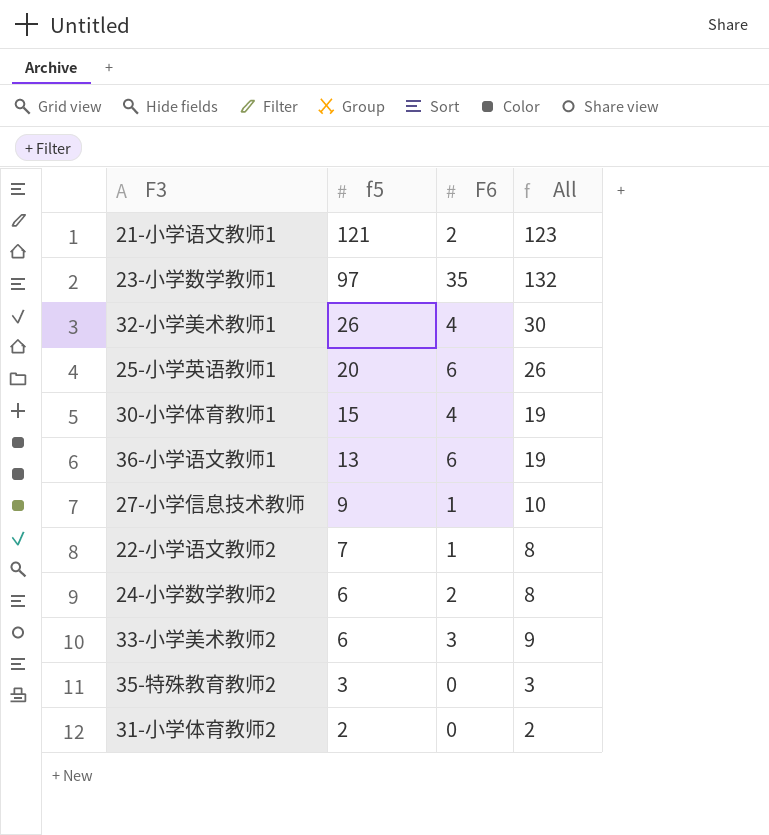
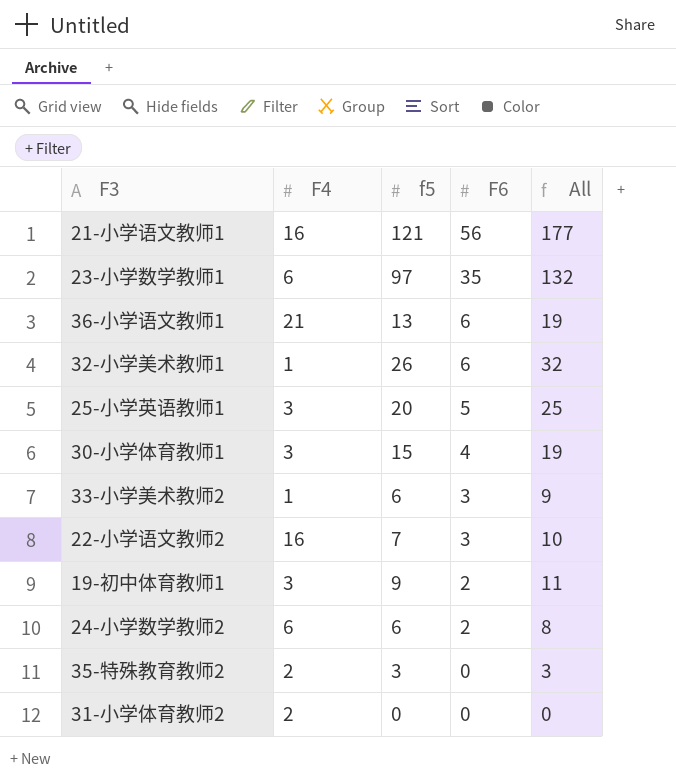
row order: f5 descending -> F6 descending
column F4 | position: none -> 2
row 27-小学信息技术教师: 9 | 1 | 10 -> none
21-小学语文教师1 | F6: 2 -> 56
21-小学语文教师1 | All: 123 -> 177
32-小学美术教师1 | F6: 4 -> 6
32-小学美术教师1 | All: 30 -> 32
25-小学英语教师1 | F6: 6 -> 5
25-小学英语教师1 | All: 26 -> 25
22-小学语文教师2 | F6: 1 -> 3
22-小学语文教师2 | All: 8 -> 10
row 19-初中体育教师1: none -> 3 | 9 | 2 | 11
31-小学体育教师2 | f5: 2 -> 0
31-小学体育教师2 | All: 2 -> 0

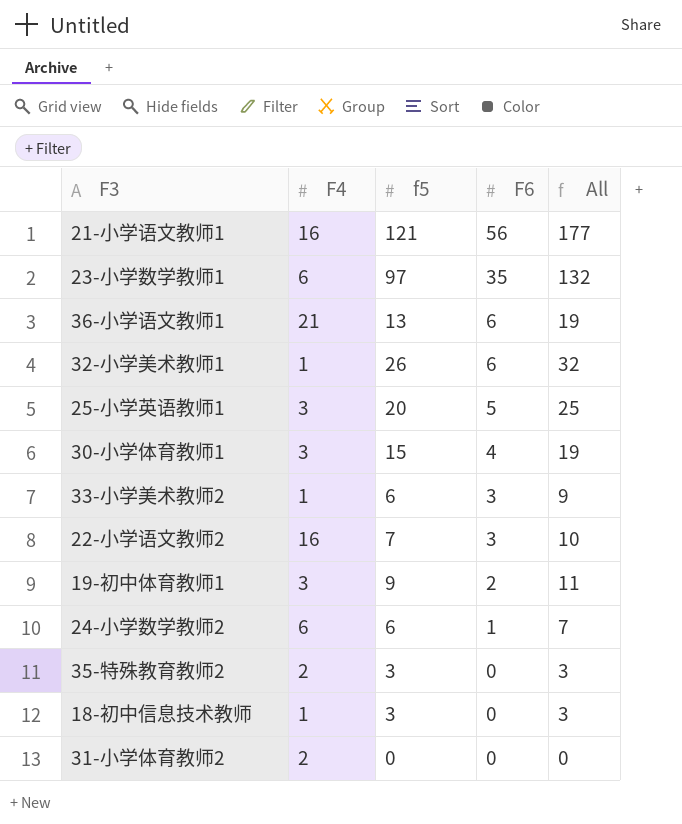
24-小学数学教师2 | F6: 2 -> 1
24-小学数学教师2 | All: 8 -> 7
row 18-初中信息技术教师: none -> 1 | 3 | 0 | 3

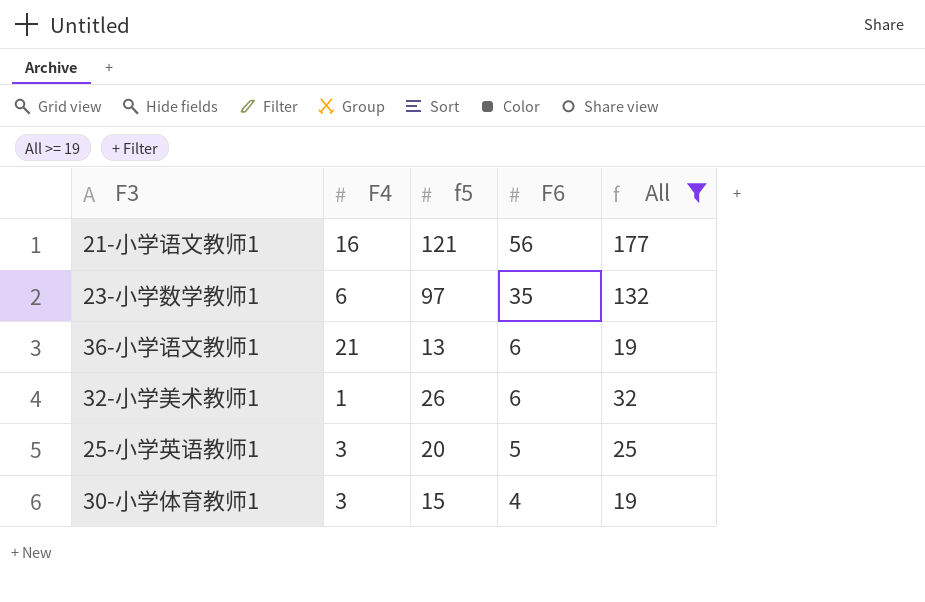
filter: none -> All >= 19

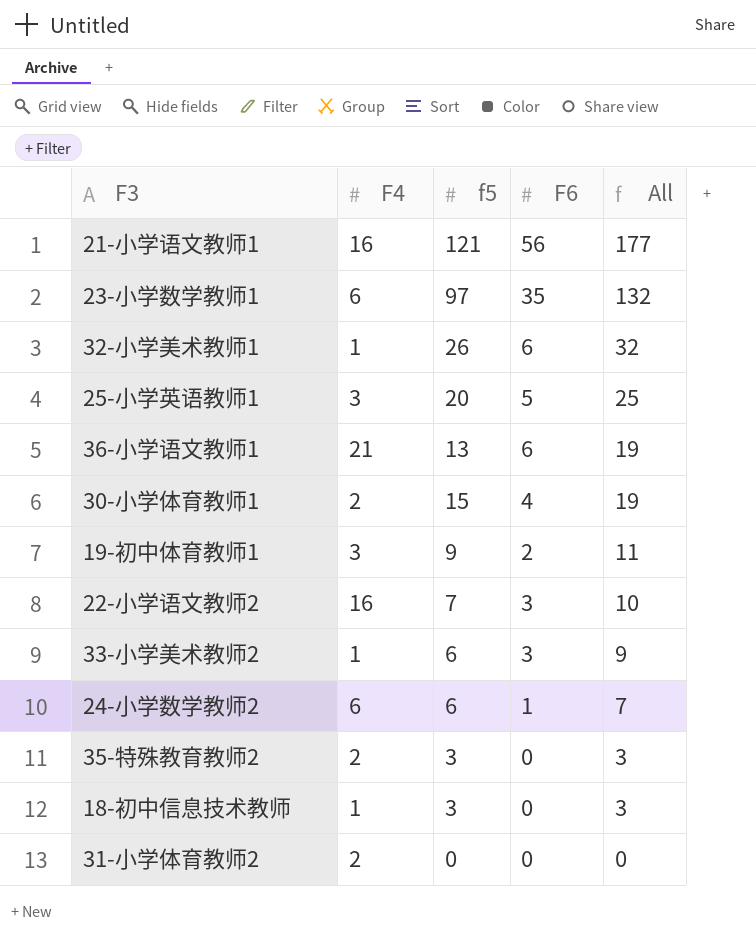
filter: All >= 19 -> none
row order: F6 descending -> All descending
30-小学体育教师1 | F4: 3 -> 2

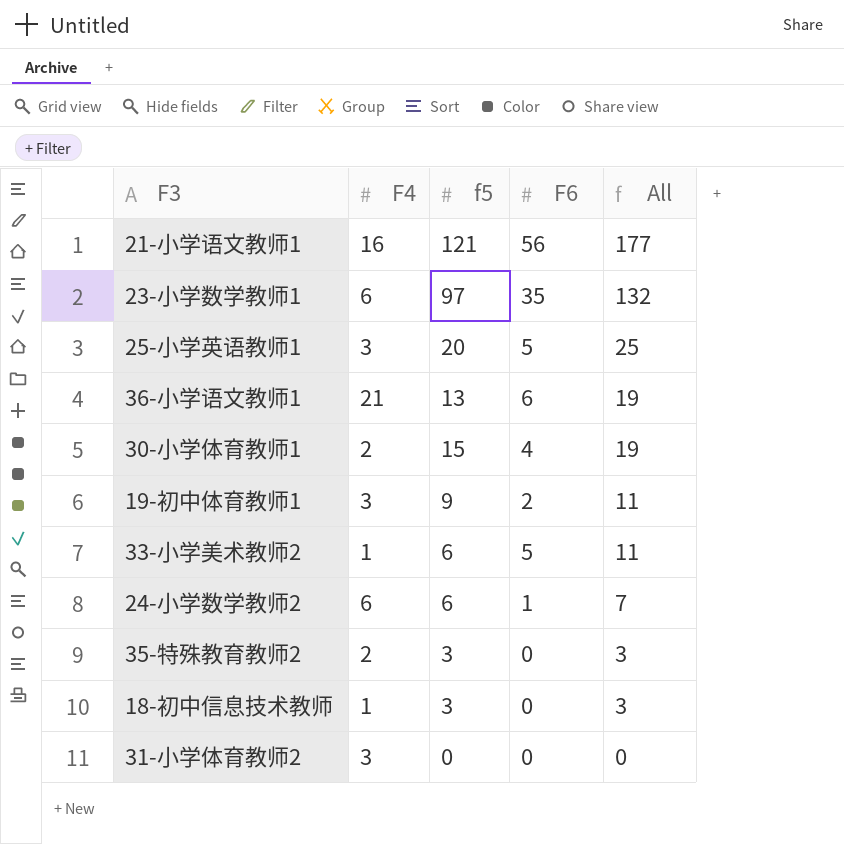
row 32-小学美术教师1: 1 | 26 | 6 | 32 -> none
row 22-小学语文教师2: 16 | 7 | 3 | 10 -> none
33-小学美术教师2 | F6: 3 -> 5
33-小学美术教师2 | All: 9 -> 11
31-小学体育教师2 | F4: 2 -> 3

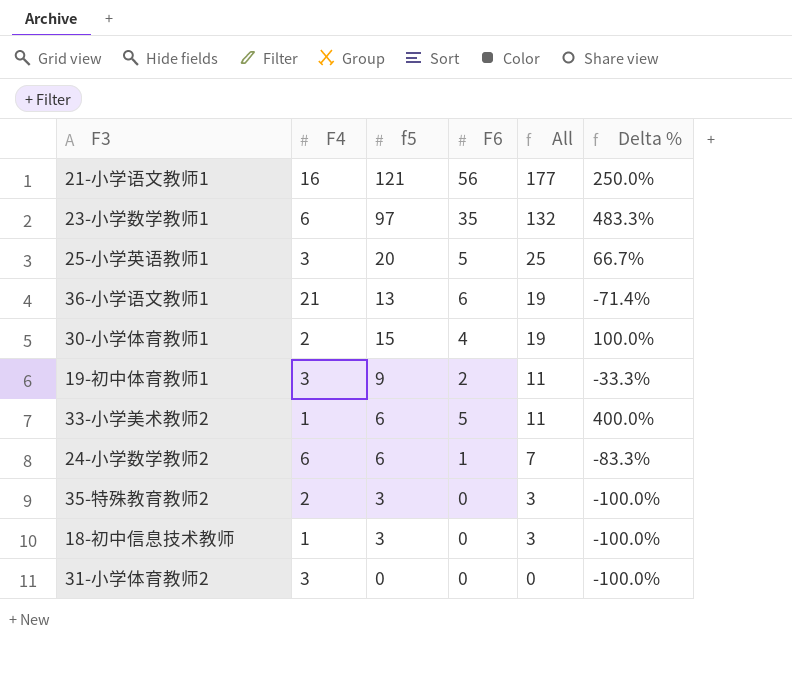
column Delta % | formula: none -> ([F6] - [F4]) / [F4]

